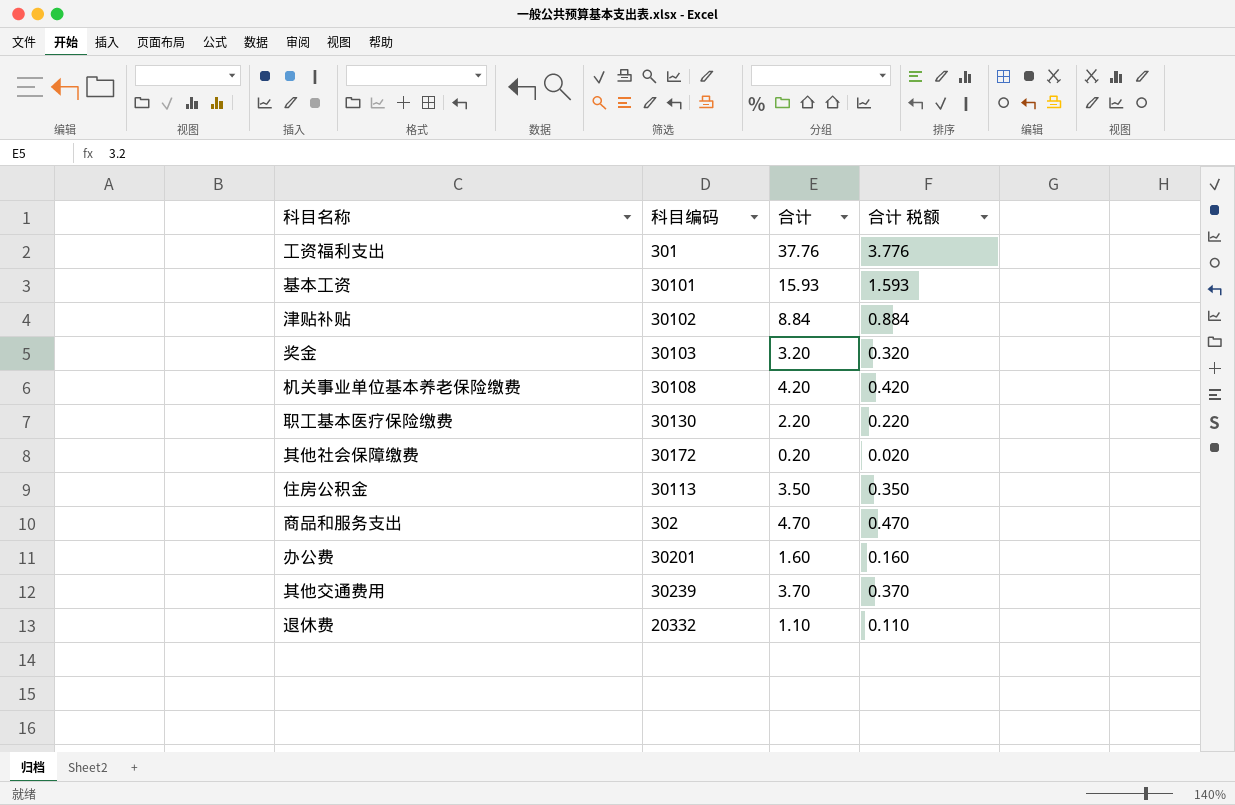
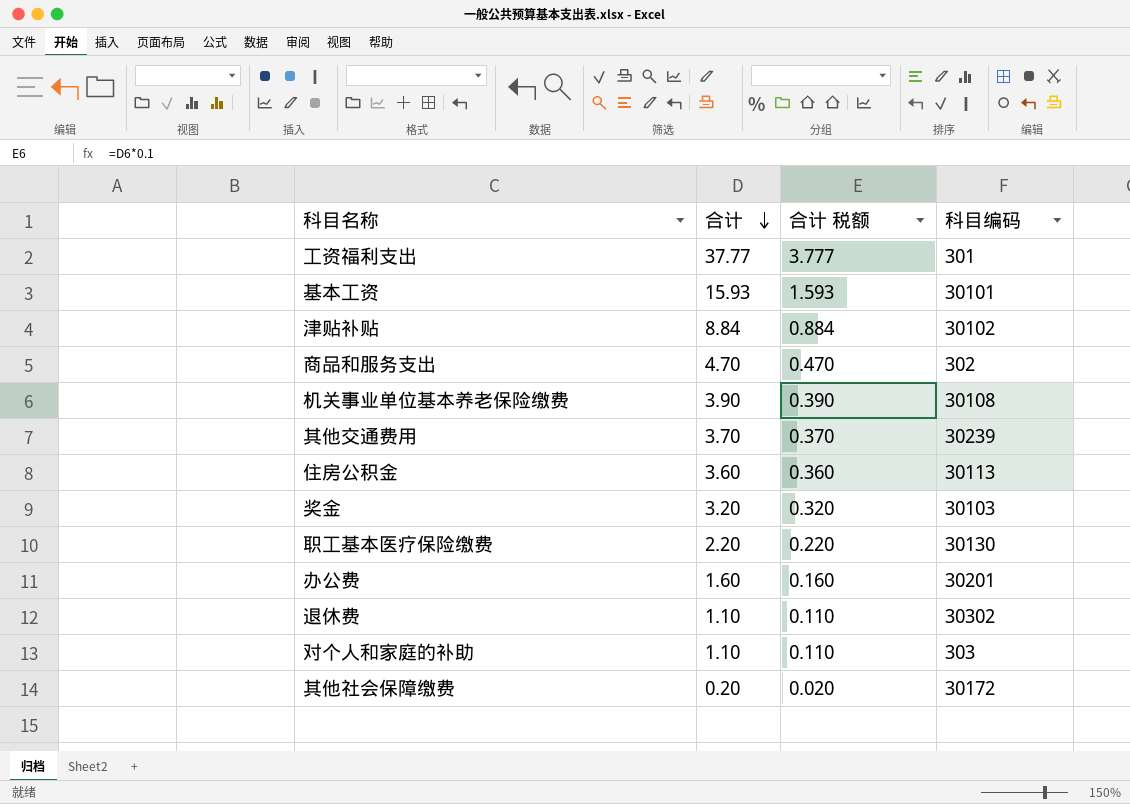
row order: none -> 合计 descending
column 科目编码 | position: 2 -> 4
工资福利支出 | 合计: 37.76 -> 37.77
工资福利支出 | 合计 税额: 3.776 -> 3.777
机关事业单位基本养老保险缴费 | 合计: 4.20 -> 3.90
机关事业单位基本养老保险缴费 | 合计 税额: 0.420 -> 0.390
住房公积金 | 合计: 3.50 -> 3.60
住房公积金 | 合计 税额: 0.350 -> 0.360
退休费 | 科目编码: 20332 -> 30302
row 对个人和家庭的补助: none -> 1.10 | 0.110 | 303

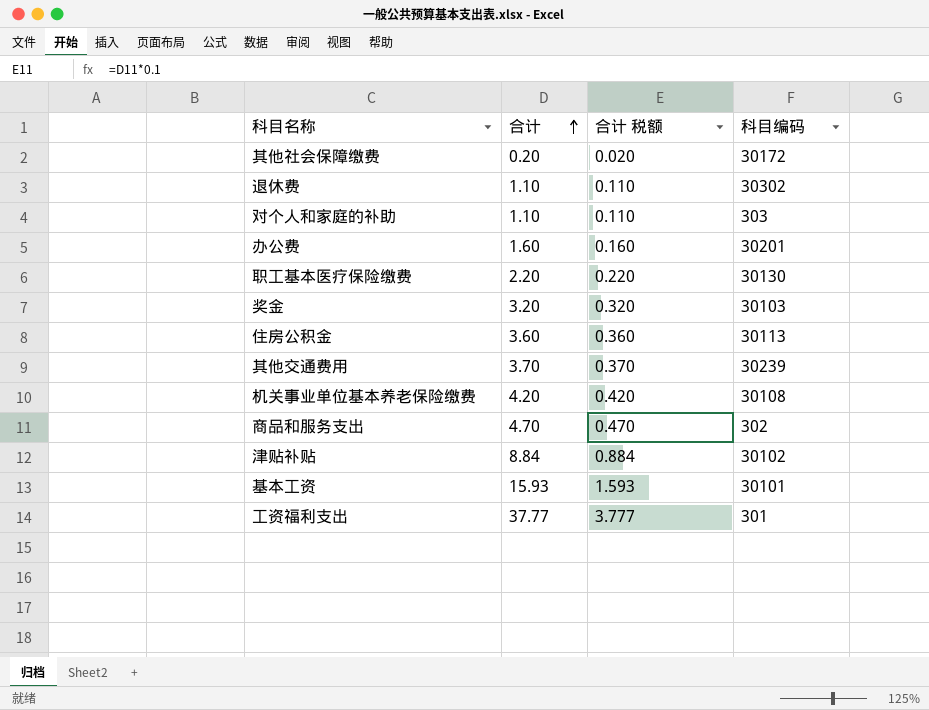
row order: 合计 descending -> 合计 ascending
机关事业单位基本养老保险缴费 | 合计: 3.90 -> 4.20
机关事业单位基本养老保险缴费 | 合计 税额: 0.390 -> 0.420

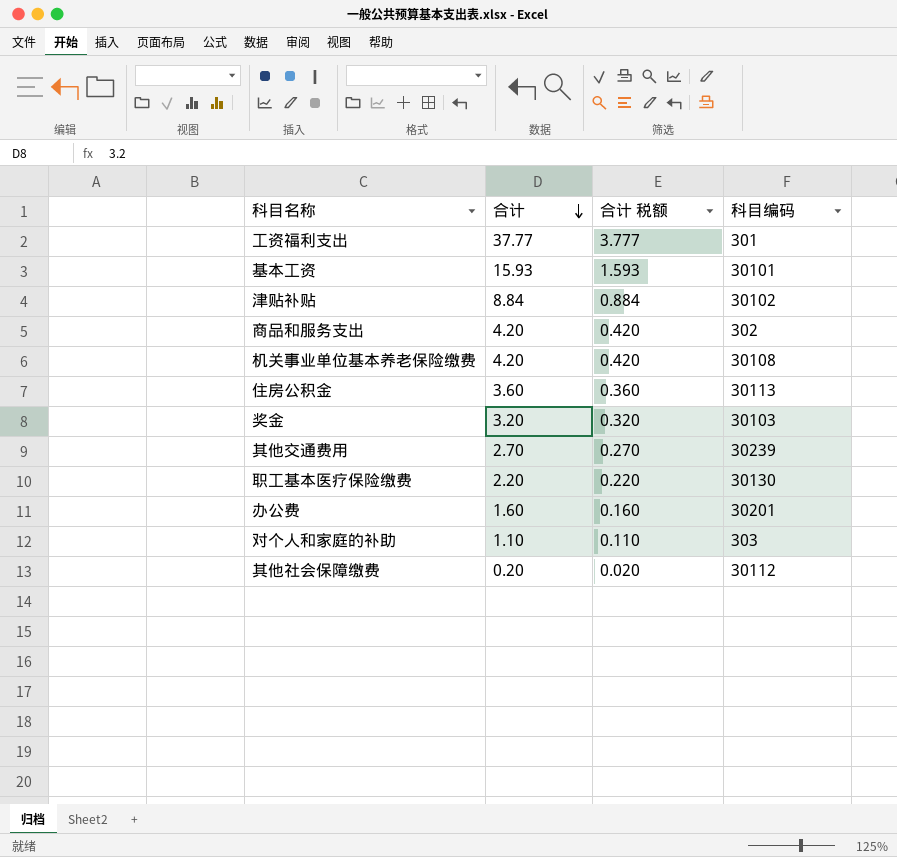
row order: 合计 ascending -> 合计 descending
row 退休费: 1.10 | 0.110 | 30302 -> none
商品和服务支出 | 合计: 4.70 -> 4.20
商品和服务支出 | 合计 税额: 0.470 -> 0.420
其他交通费用 | 合计: 3.70 -> 2.70
其他交通费用 | 合计 税额: 0.370 -> 0.270
其他社会保障缴费 | 科目编码: 30172 -> 30112

